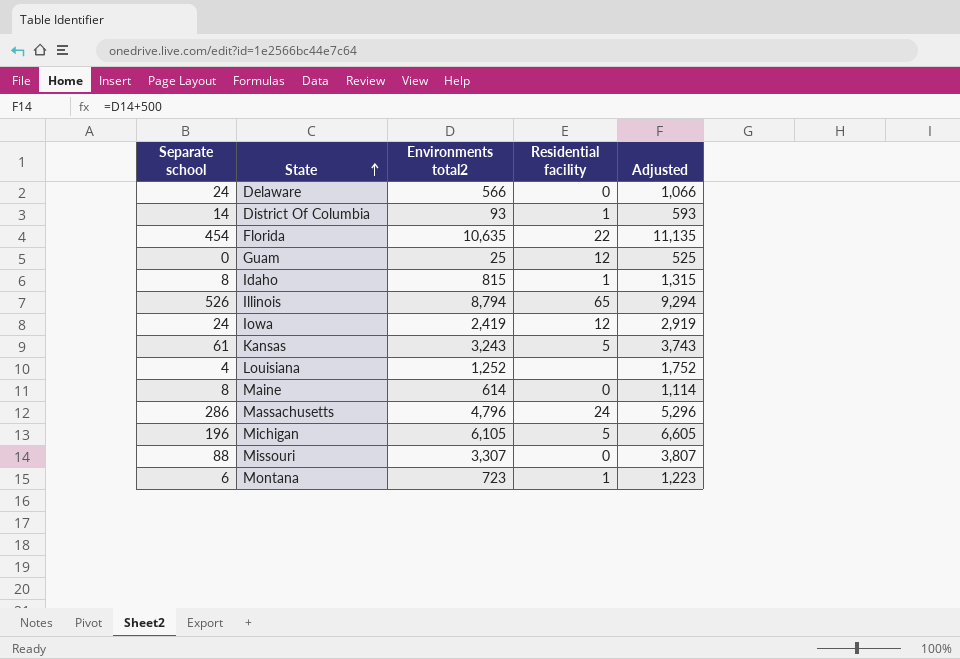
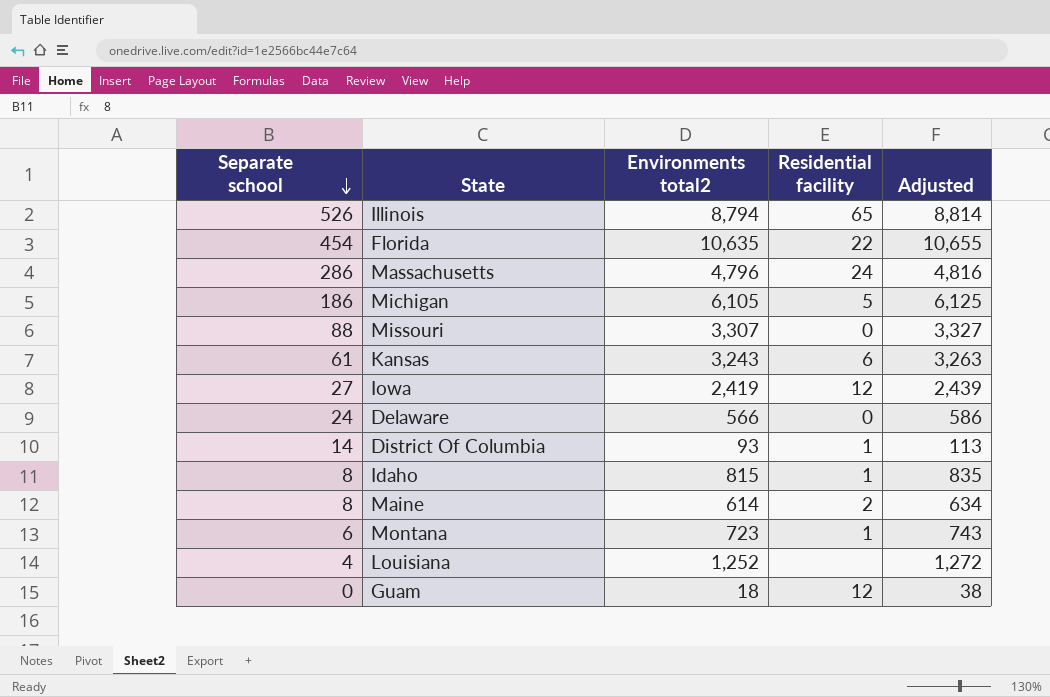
row order: State ascending -> Separate school descending
column Adjusted | formula: [Environments total2] + 500 -> [Environments total2] + 20
Michigan | Separate school: 196 -> 186
Kansas | Residential facility: 5 -> 6
Iowa | Separate school: 24 -> 27
Maine | Residential facility: 0 -> 2
Guam | Environments total2: 25 -> 18

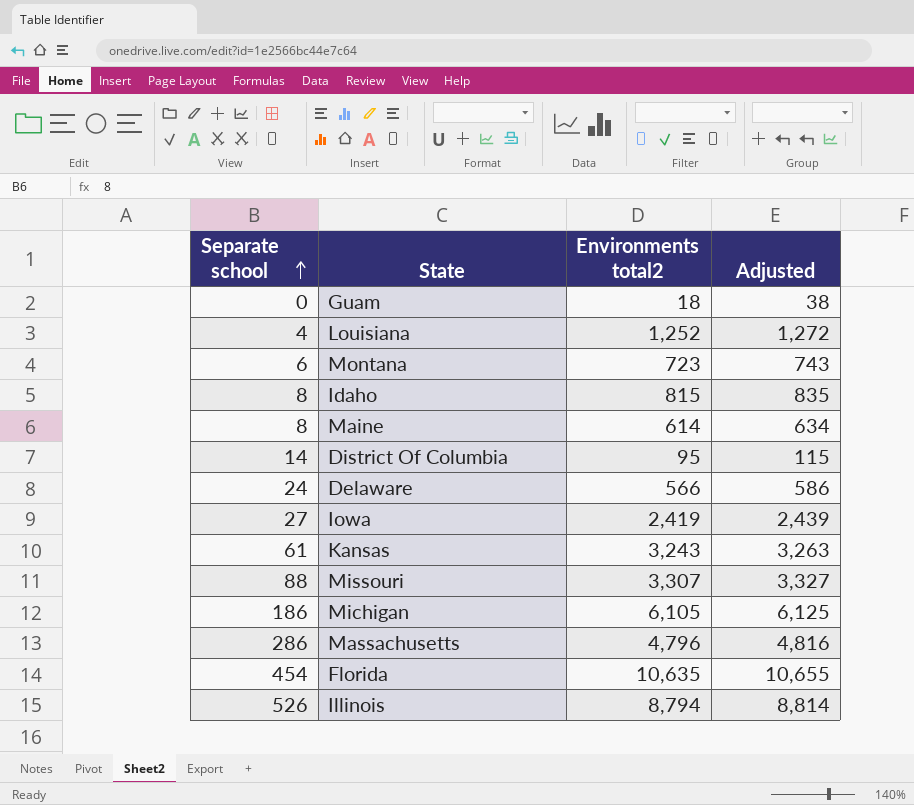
row order: Separate school descending -> Separate school ascending
column Residential facility | position: 4 -> none
District Of Columbia | Environments total2: 93 -> 95
District Of Columbia | Adjusted: 113 -> 115

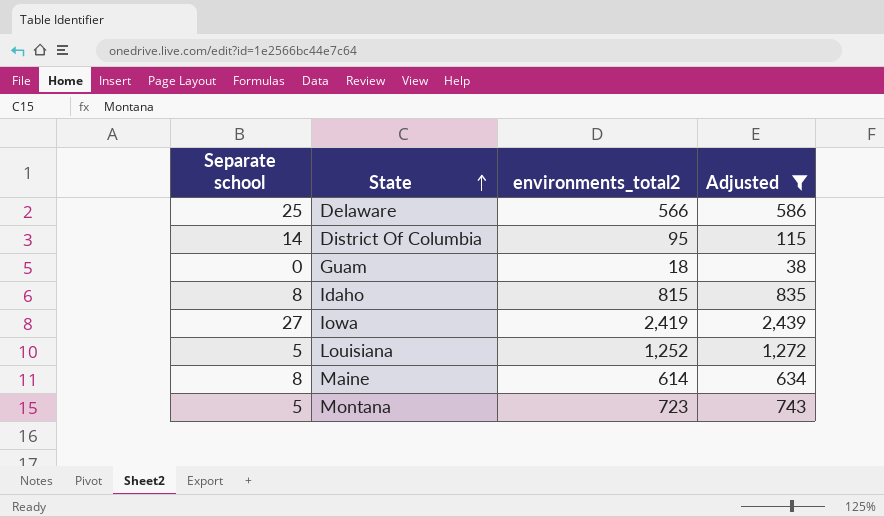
filter: none -> Adjusted <= 2,439
row order: Separate school ascending -> State ascending
column name: Environments total2 -> environments_total2
Delaware | Separate school: 24 -> 25
Louisiana | Separate school: 4 -> 5
Montana | Separate school: 6 -> 5

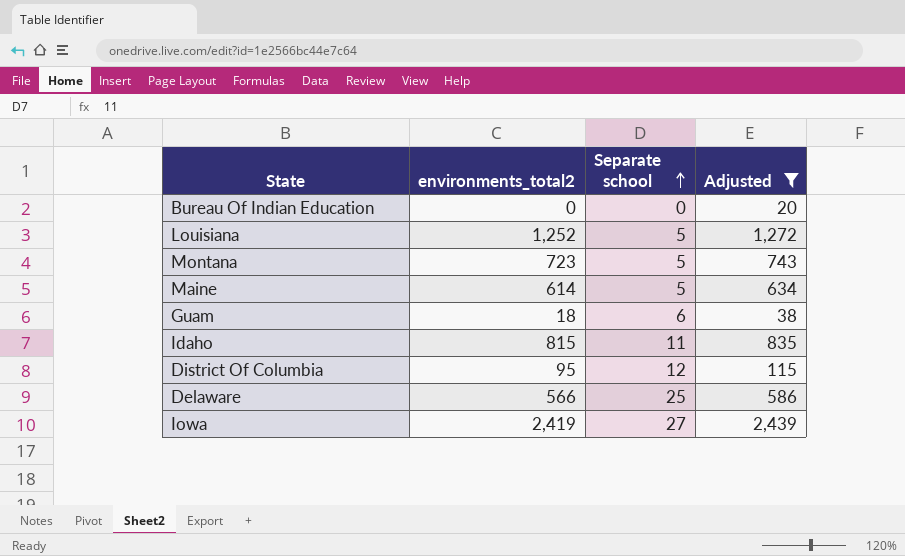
row order: State ascending -> Separate school ascending
column Separate school | position: 1 -> 3
row Bureau Of Indian Education: none -> 0 | 0 | 20
Maine | Separate school: 8 -> 5
Guam | Separate school: 0 -> 6
Idaho | Separate school: 8 -> 11
District Of Columbia | Separate school: 14 -> 12

